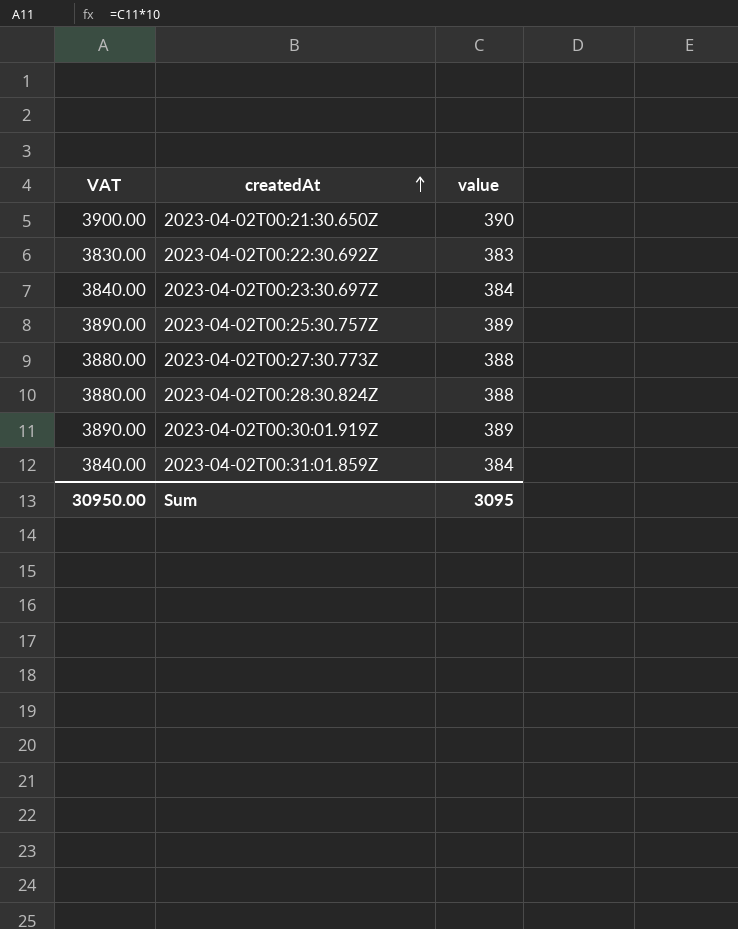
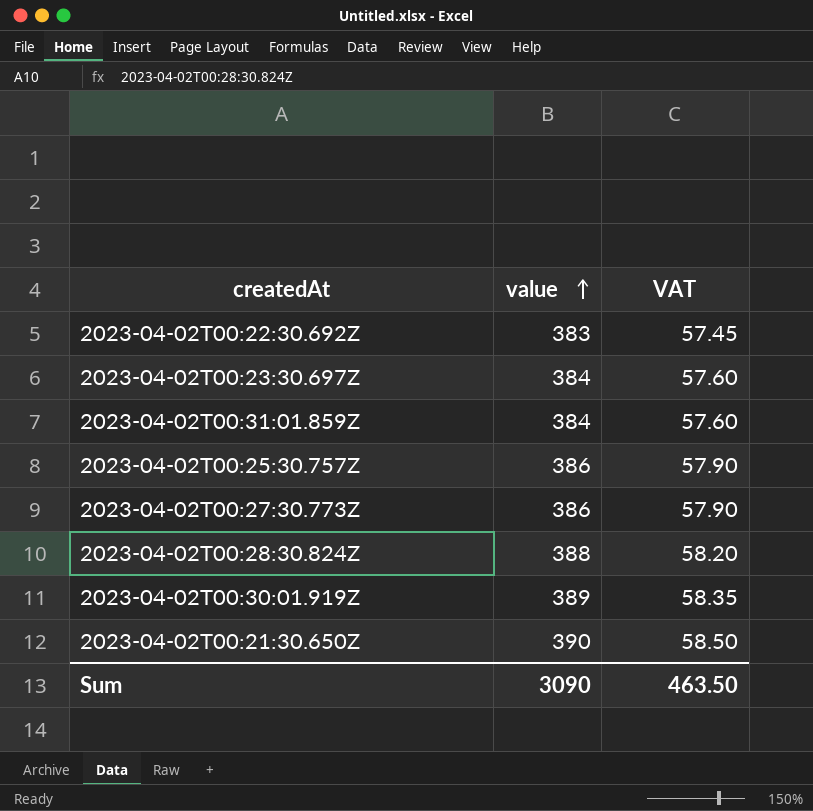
row order: createdAt ascending -> value ascending
column VAT | formula: [value] * 10 -> [value] * 0.15
column VAT | position: 1 -> 3
2023-04-02T00:25:30.757Z | value: 389 -> 386
2023-04-02T00:27:30.773Z | value: 388 -> 386
Sum | value: 3095 -> 3090
Sum | VAT: 30950.00 -> 463.50

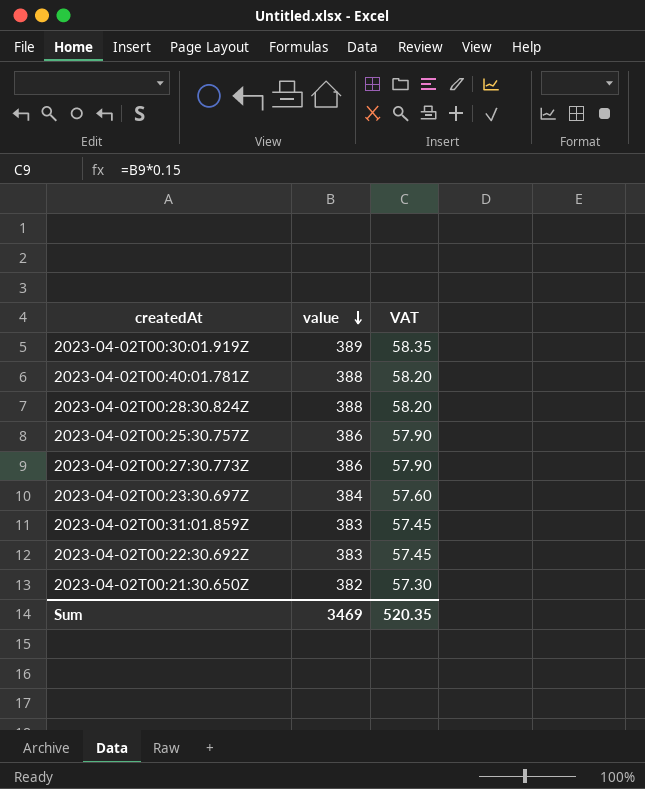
row order: value ascending -> value descending
row 2023-04-02T00:40:01.781Z: none -> 388 | 58.20
2023-04-02T00:31:01.859Z | value: 384 -> 383
2023-04-02T00:31:01.859Z | VAT: 57.60 -> 57.45
2023-04-02T00:21:30.650Z | value: 390 -> 382
2023-04-02T00:21:30.650Z | VAT: 58.50 -> 57.30
Sum | value: 3090 -> 3469
Sum | VAT: 463.50 -> 520.35

